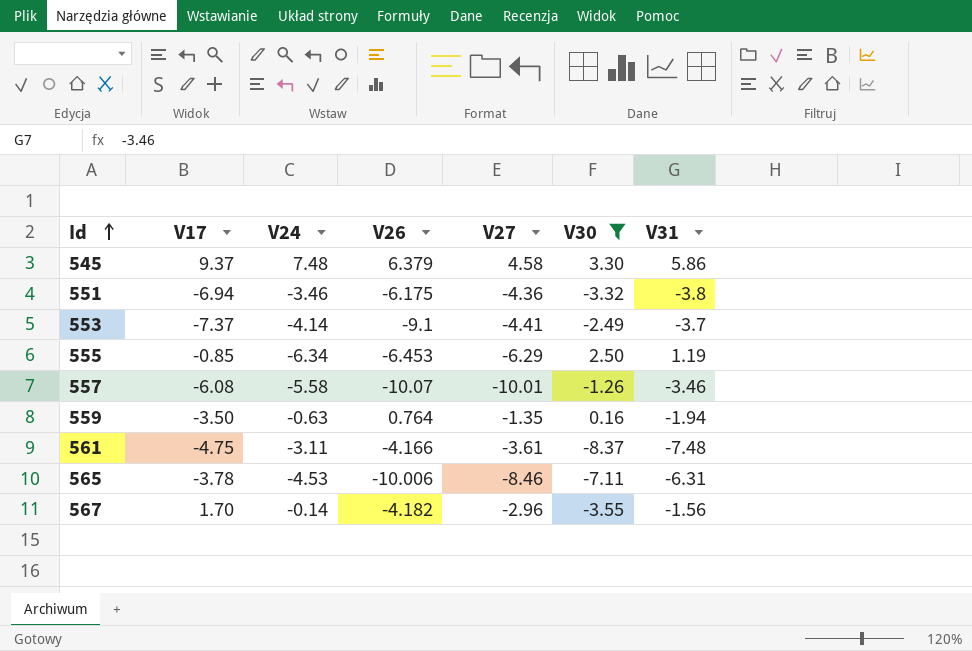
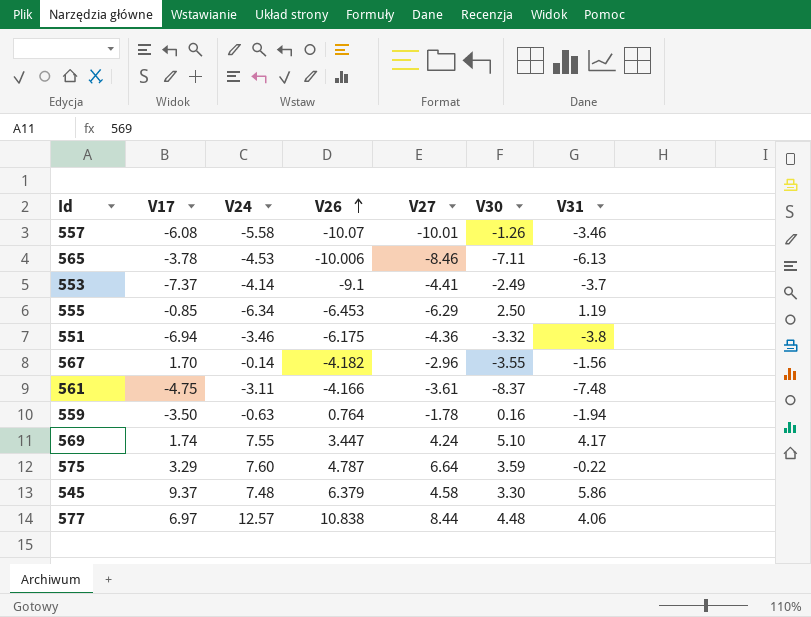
filter: V30 <= 3.30 -> none
row order: Id ascending -> V26 ascending
565 | V31: -6.31 -> -6.13
559 | V27: -1.35 -> -1.78

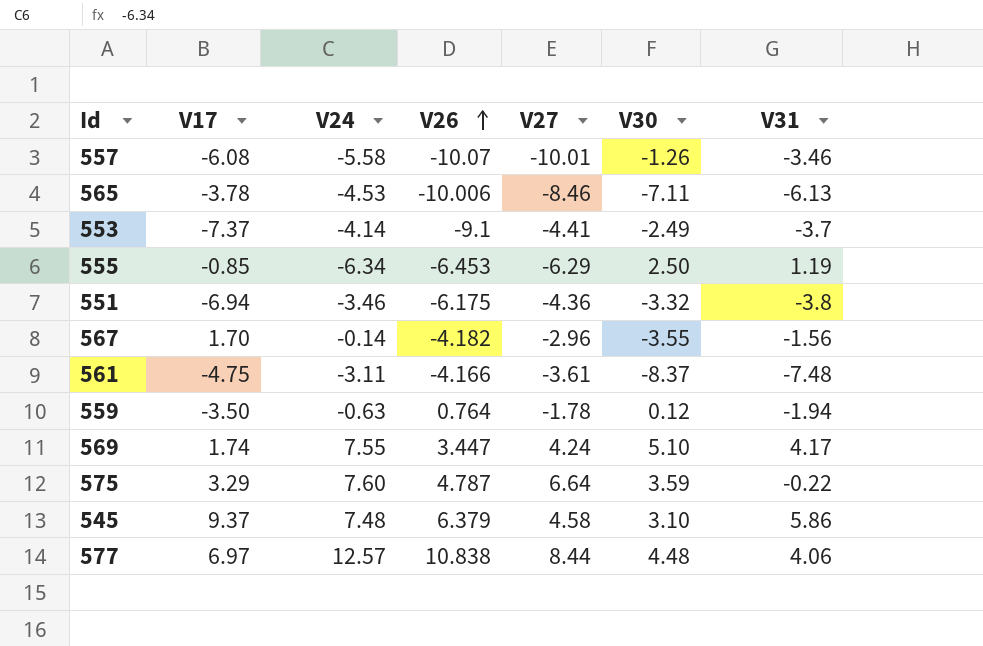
559 | V30: 0.16 -> 0.12
545 | V30: 3.30 -> 3.10

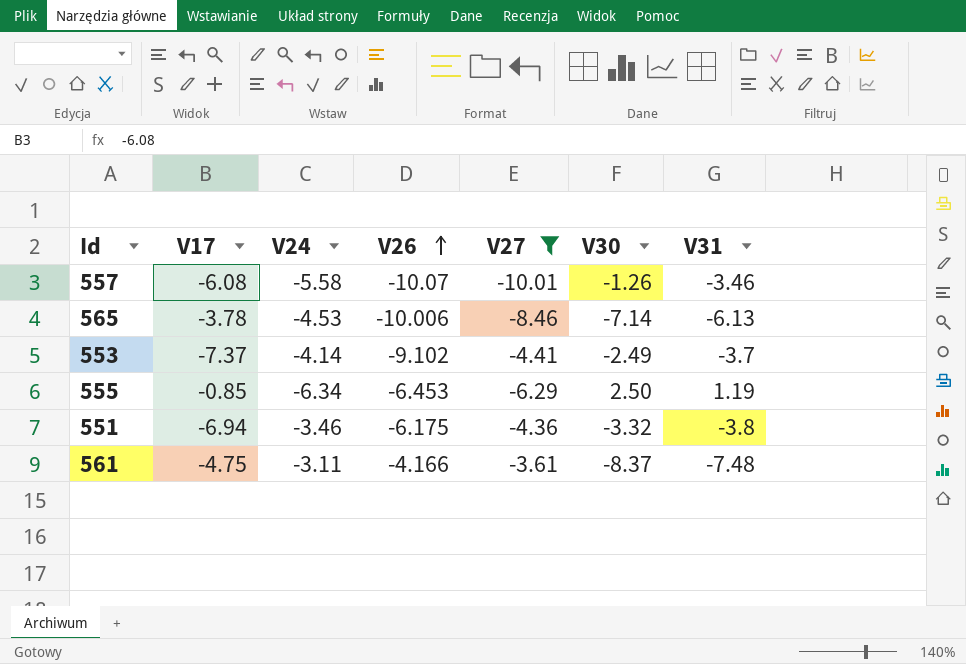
filter: none -> V27 <= -3.61
565 | V30: -7.11 -> -7.14
553 | V26: -9.1 -> -9.102

